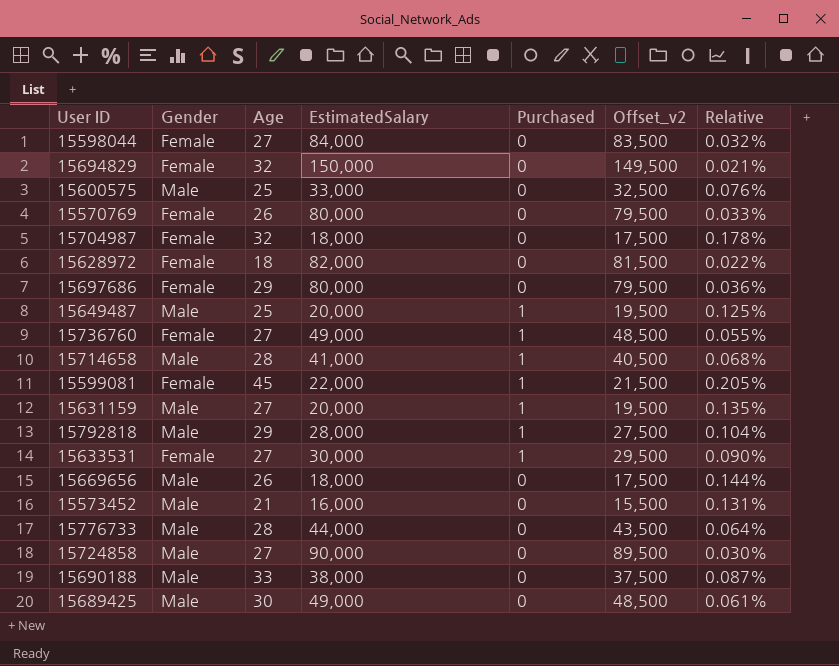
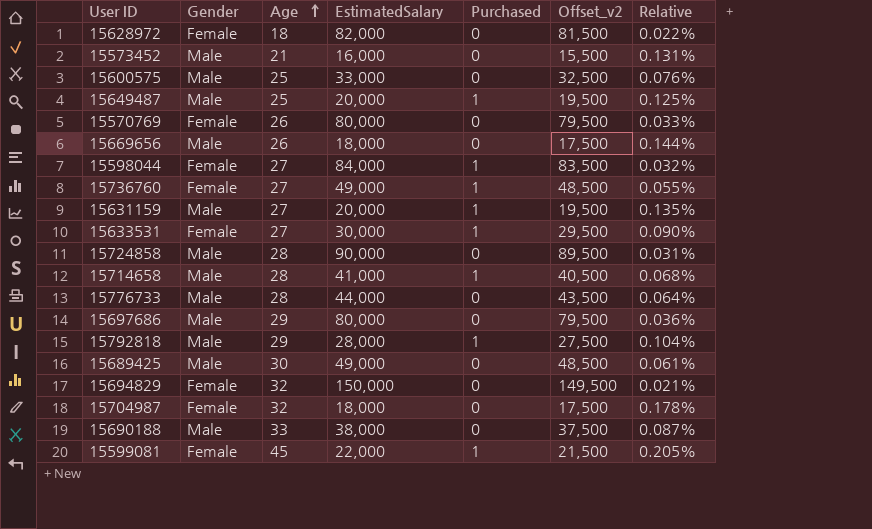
row order: none -> Age ascending
15598044 | Purchased: 0 -> 1
15724858 | Age: 27 -> 28
15724858 | Relative: 0.030% -> 0.031%
15697686 | Gender: Female -> Male

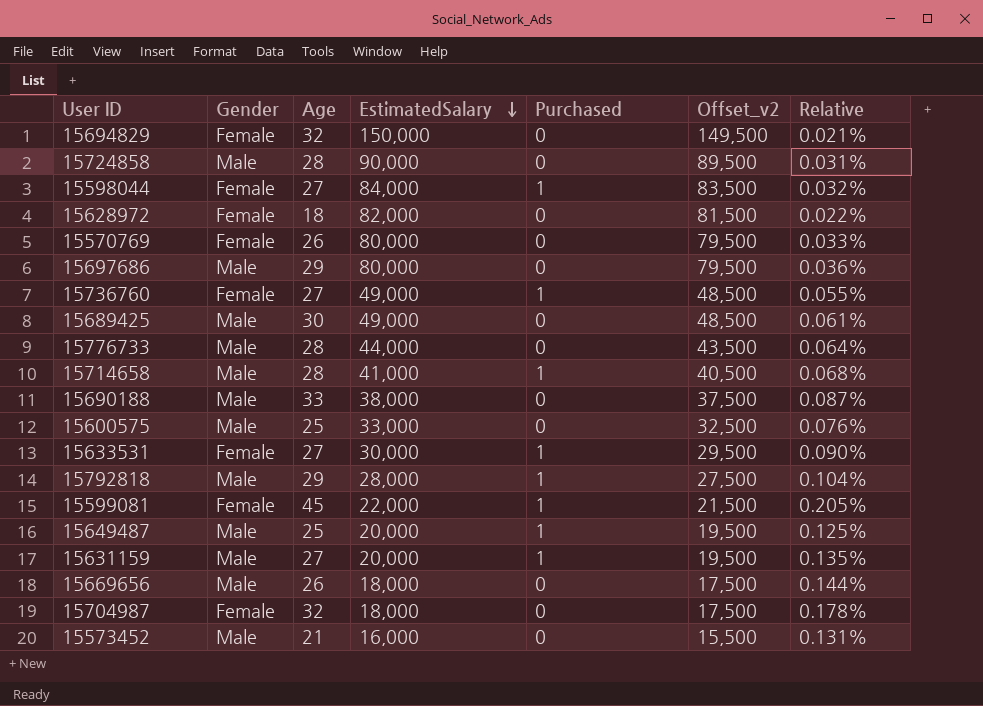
row order: Age ascending -> EstimatedSalary descending

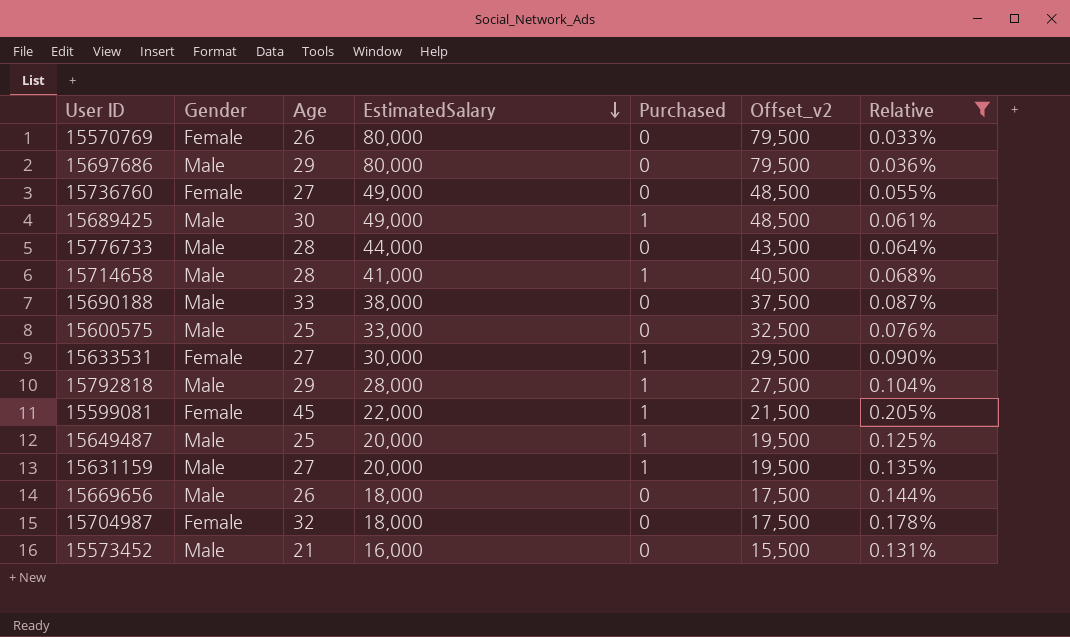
filter: none -> Relative >= 0.033%
15736760 | Purchased: 1 -> 0
15689425 | Purchased: 0 -> 1

